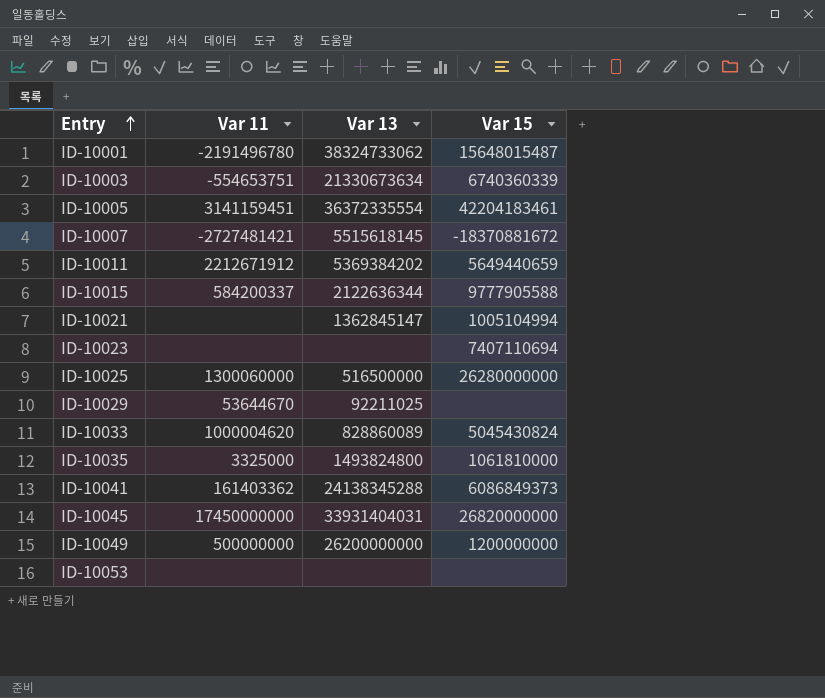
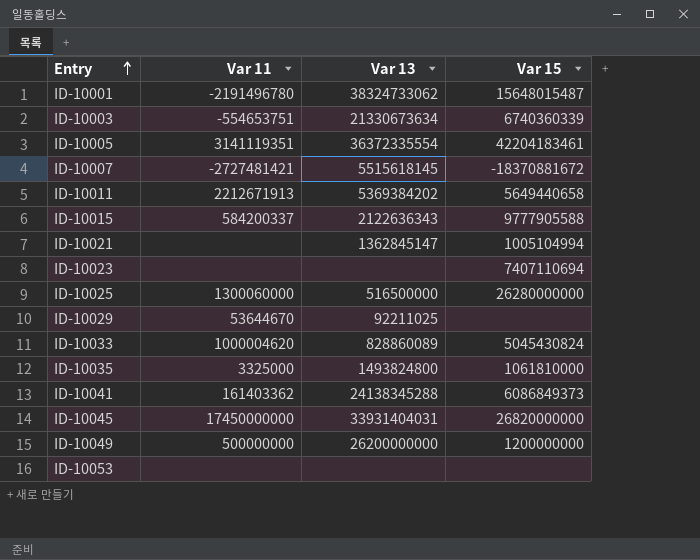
ID-10005 | Var 11: 3141159451 -> 3141119351
ID-10011 | Var 11: 2212671912 -> 2212671913
ID-10011 | Var 15: 5649440659 -> 5649440658
ID-10015 | Var 13: 2122636344 -> 2122636343

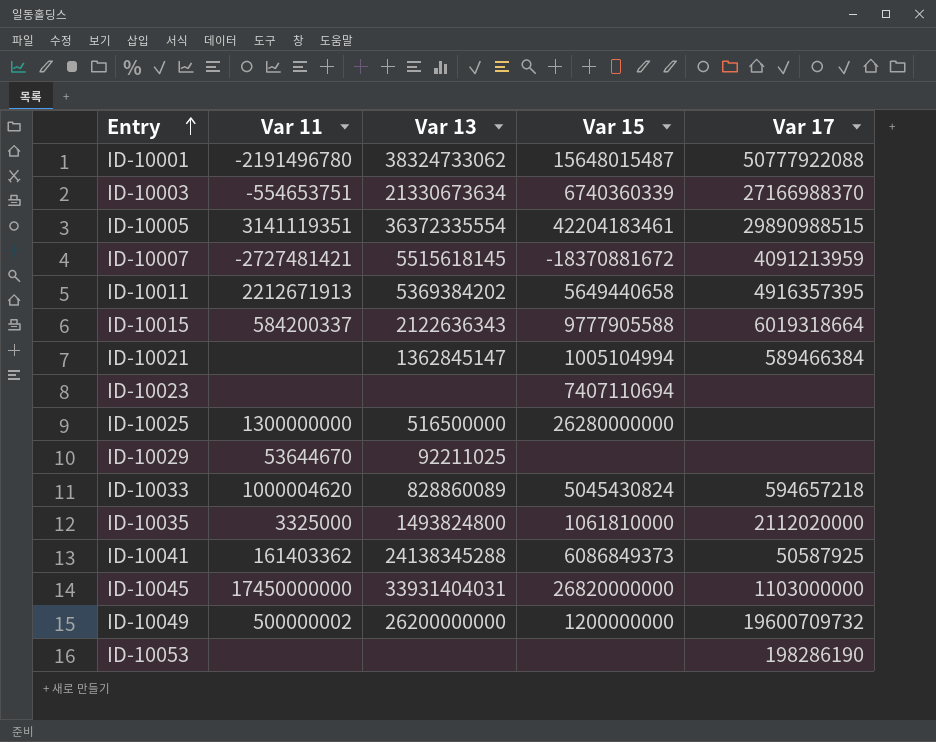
column Var 17 | position: none -> 5
ID-10025 | Var 11: 1300060000 -> 1300000000
ID-10049 | Var 11: 500000000 -> 500000002

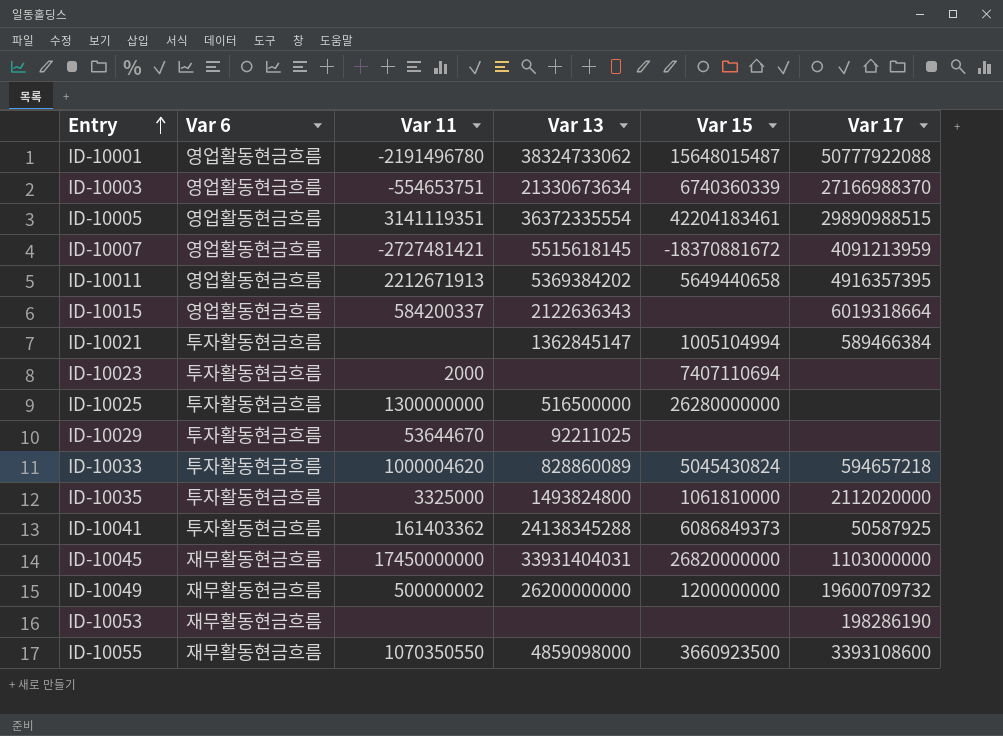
column Var 6 | position: none -> 2
ID-10015 | Var 15: 9777905588 -> none
ID-10023 | Var 11: none -> 2000
row ID-10055: none -> 재무활동현금흐름 | 1070350550 | 4859098000 | 3660923500 | 3393108600

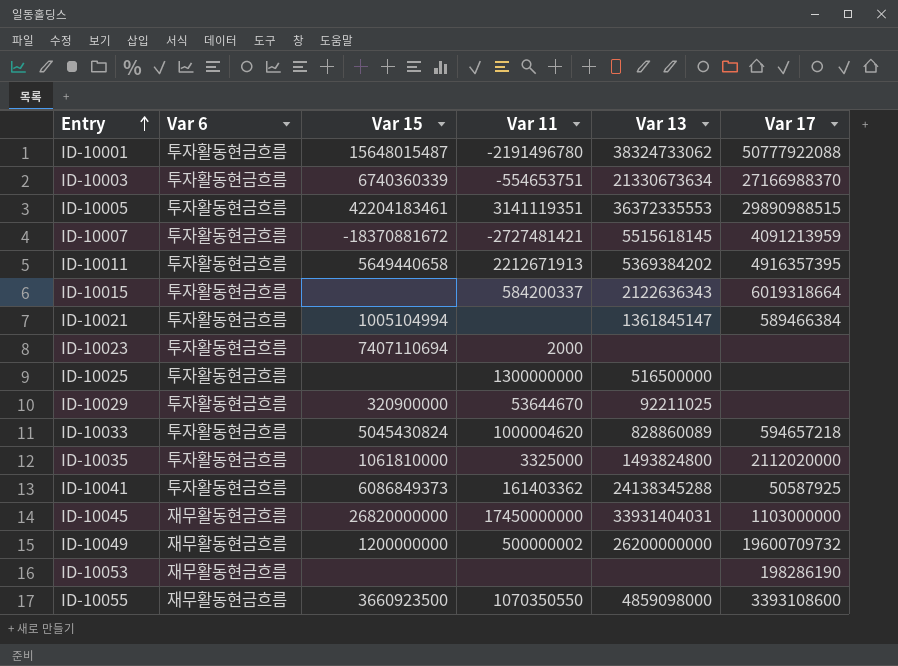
column Var 15 | position: 5 -> 3
ID-10001 | Var 6: 영업활동현금흐름 -> 투자활동현금흐름
ID-10003 | Var 6: 영업활동현금흐름 -> 투자활동현금흐름
ID-10005 | Var 6: 영업활동현금흐름 -> 투자활동현금흐름
ID-10005 | Var 13: 36372335554 -> 36372335553
ID-10007 | Var 6: 영업활동현금흐름 -> 투자활동현금흐름
ID-10011 | Var 6: 영업활동현금흐름 -> 투자활동현금흐름
ID-10015 | Var 6: 영업활동현금흐름 -> 투자활동현금흐름
ID-10021 | Var 13: 1362845147 -> 1361845147
ID-10025 | Var 15: 26280000000 -> none
ID-10029 | Var 15: none -> 320900000

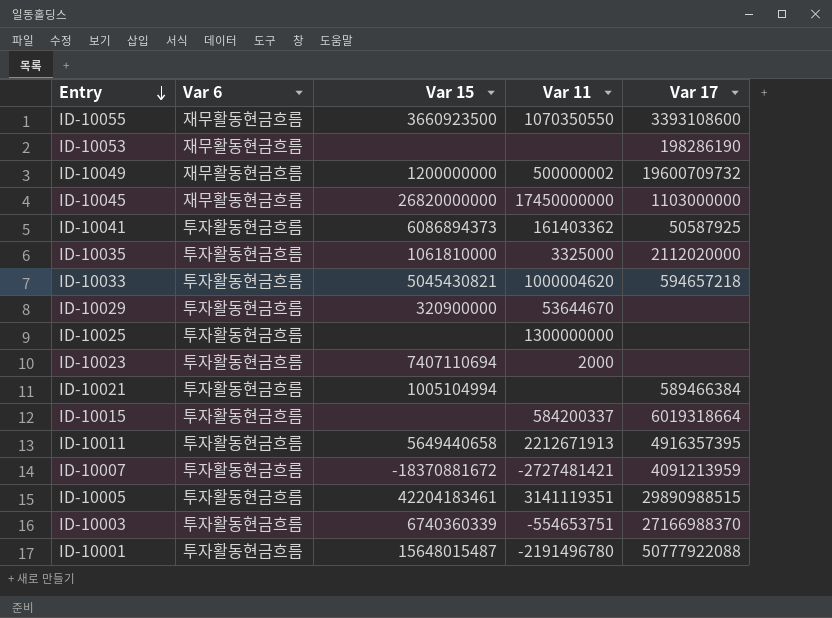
row order: Entry ascending -> Entry descending
column Var 13 | position: 5 -> none
ID-10041 | Var 15: 6086849373 -> 6086894373
ID-10033 | Var 15: 5045430824 -> 5045430821

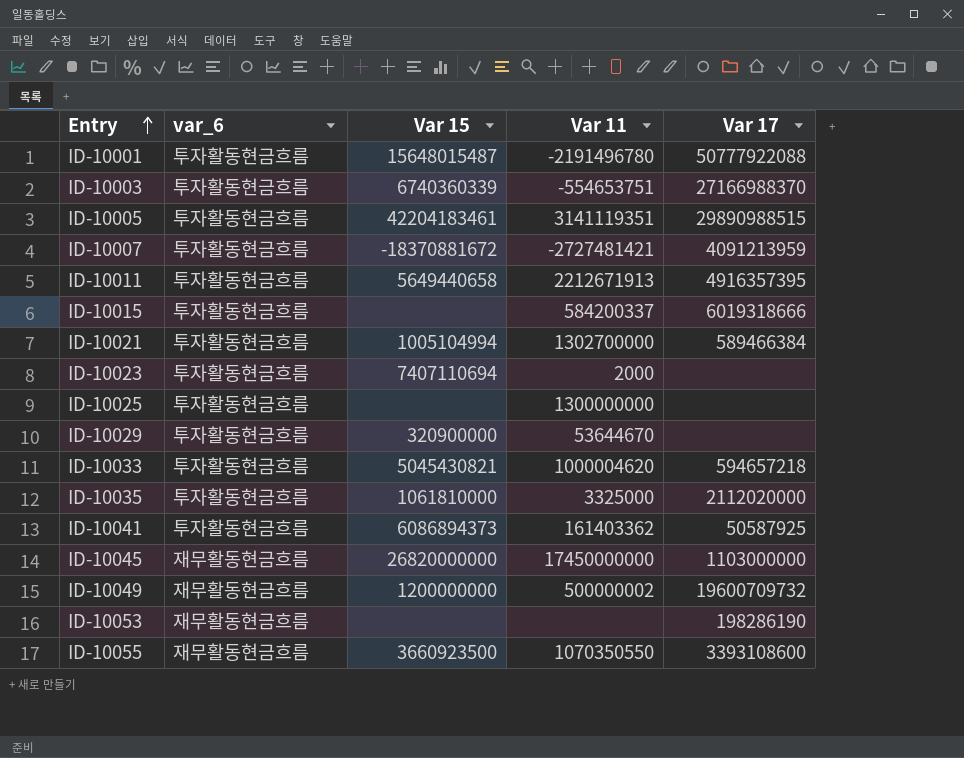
row order: Entry descending -> Entry ascending
column name: Var 6 -> var_6
ID-10015 | Var 17: 6019318664 -> 6019318666
ID-10021 | Var 11: none -> 1302700000

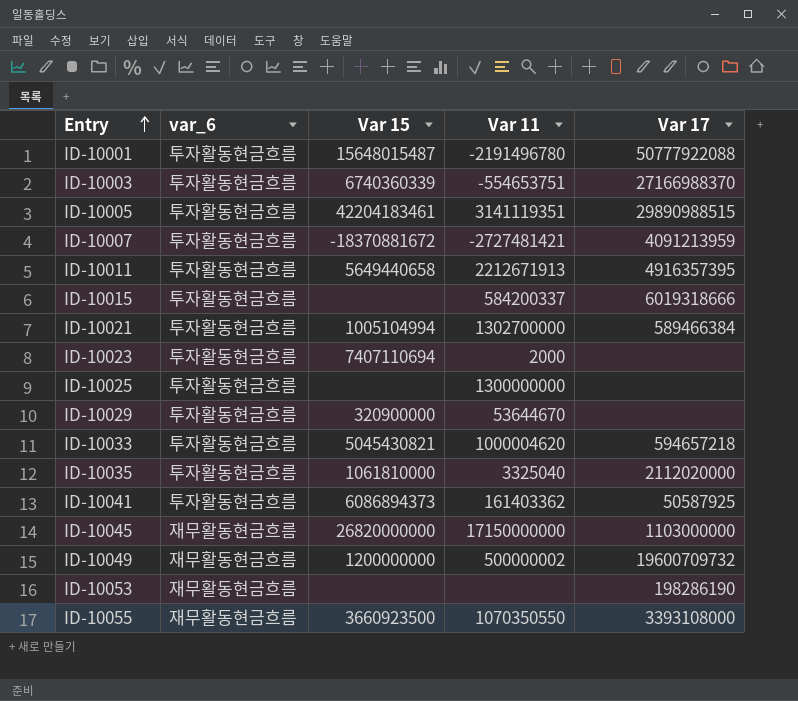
ID-10035 | Var 11: 3325000 -> 3325040
ID-10045 | Var 11: 17450000000 -> 17150000000
ID-10055 | Var 17: 3393108600 -> 3393108000

